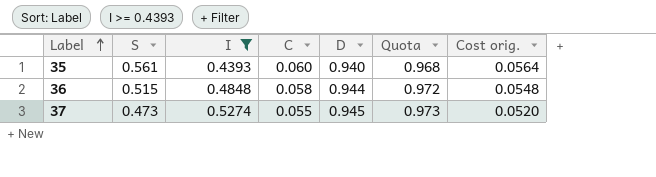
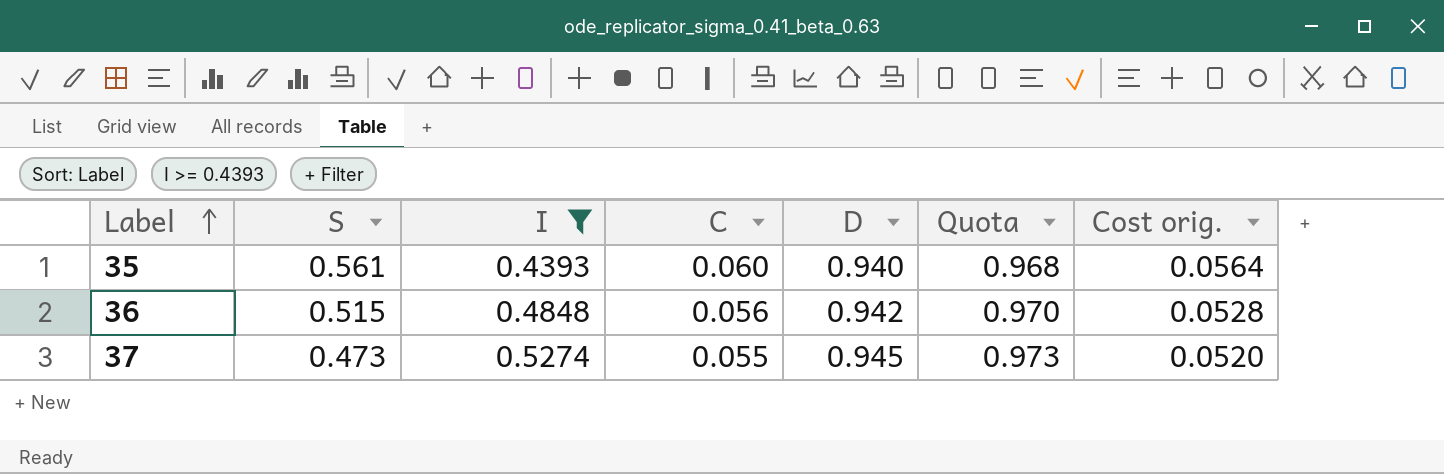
36 | C: 0.058 -> 0.056
36 | D: 0.944 -> 0.942
36 | Quota: 0.972 -> 0.970
36 | Cost orig.: 0.0548 -> 0.0528

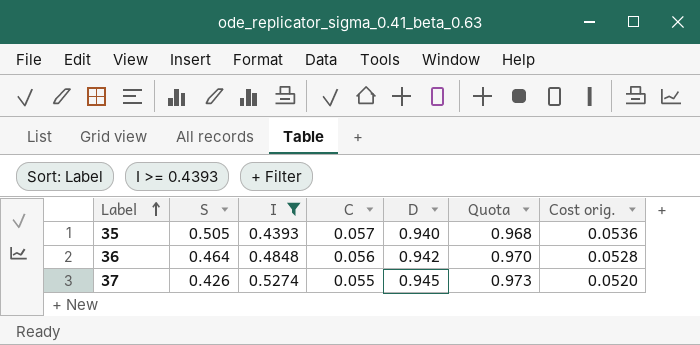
35 | S: 0.561 -> 0.505
35 | C: 0.060 -> 0.057
35 | Cost orig.: 0.0564 -> 0.0536
36 | S: 0.515 -> 0.464
37 | S: 0.473 -> 0.426

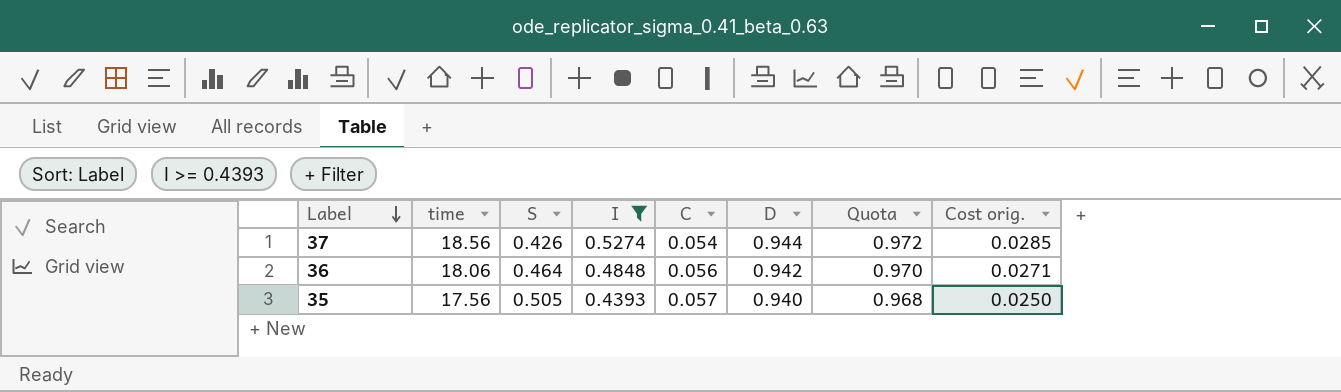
row order: Label ascending -> Label descending
column time | position: none -> 2
column Cost orig. | formula: [C] * [D] -> [I] * [C]
37 | C: 0.055 -> 0.054
37 | D: 0.945 -> 0.944
37 | Quota: 0.973 -> 0.972

